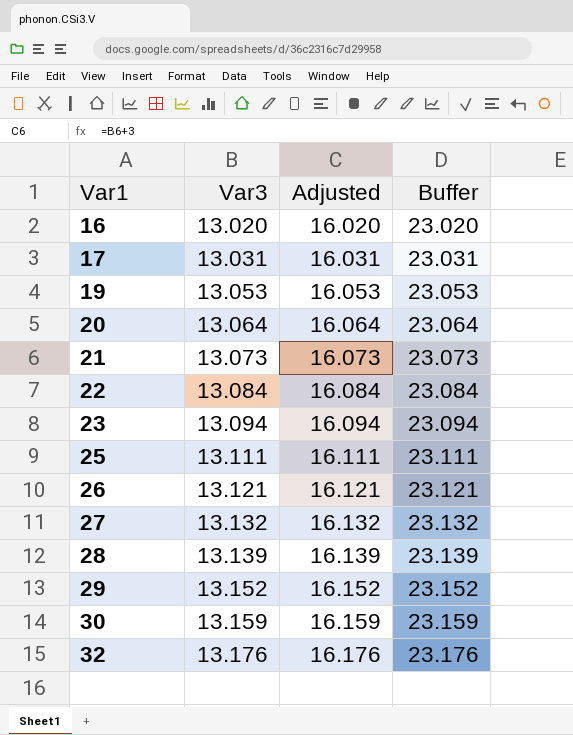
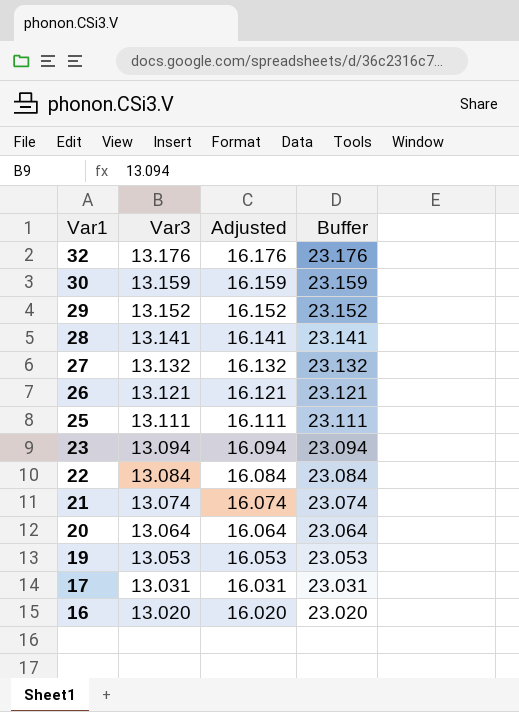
row order: Var1 ascending -> Var1 descending
28 | Var3: 13.139 -> 13.141
28 | Adjusted: 16.139 -> 16.141
28 | Buffer: 23.139 -> 23.141
21 | Var3: 13.073 -> 13.074
21 | Adjusted: 16.073 -> 16.074
21 | Buffer: 23.073 -> 23.074

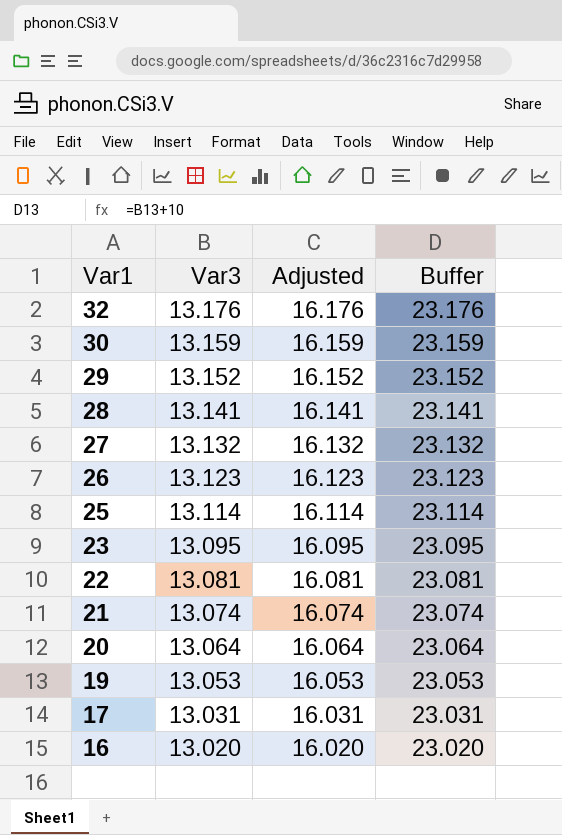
26 | Var3: 13.121 -> 13.123
26 | Adjusted: 16.121 -> 16.123
26 | Buffer: 23.121 -> 23.123
25 | Var3: 13.111 -> 13.114
25 | Adjusted: 16.111 -> 16.114
25 | Buffer: 23.111 -> 23.114
23 | Var3: 13.094 -> 13.095
23 | Adjusted: 16.094 -> 16.095
23 | Buffer: 23.094 -> 23.095
22 | Var3: 13.084 -> 13.081
22 | Adjusted: 16.084 -> 16.081
22 | Buffer: 23.084 -> 23.081

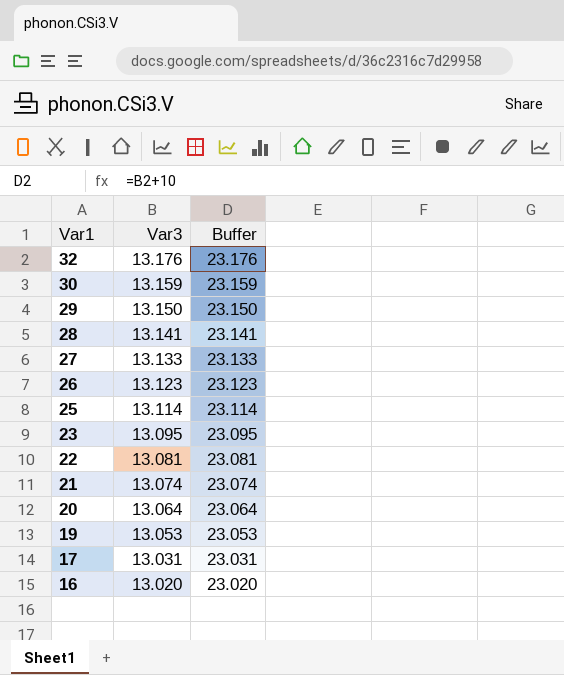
column Adjusted | formula: [Var3] + 3 -> none
29 | Var3: 13.152 -> 13.150
29 | Buffer: 23.152 -> 23.150
27 | Var3: 13.132 -> 13.133
27 | Buffer: 23.132 -> 23.133

